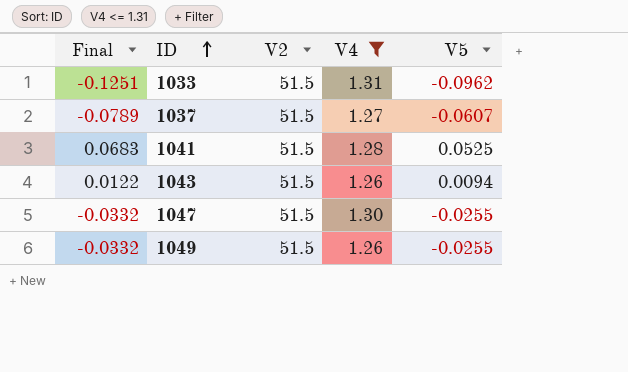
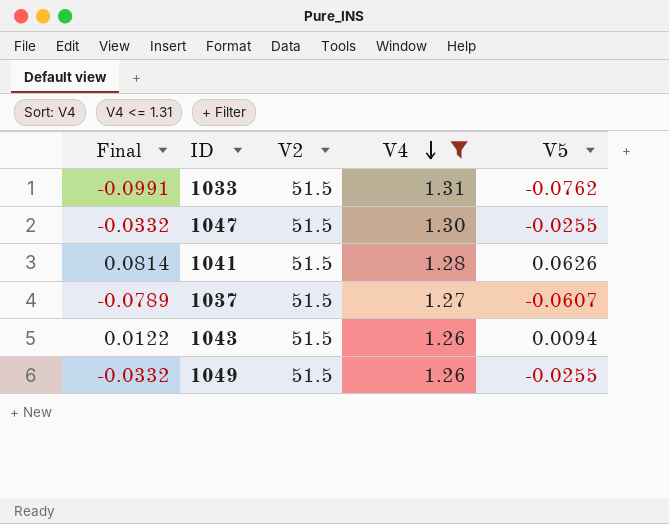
row order: ID ascending -> V4 descending
1033 | Final: -0.1251 -> -0.0991
1033 | V5: -0.0962 -> -0.0762
1041 | Final: 0.0683 -> 0.0814
1041 | V5: 0.0525 -> 0.0626

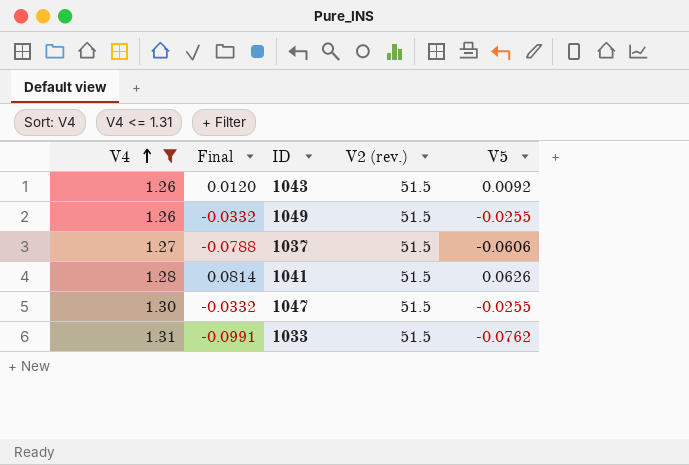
row order: V4 descending -> V4 ascending
column V4 | position: 4 -> 1
column name: V2 -> V2 (rev.)
1043 | Final: 0.0122 -> 0.0120
1043 | V5: 0.0094 -> 0.0092
1037 | Final: -0.0789 -> -0.0788
1037 | V5: -0.0607 -> -0.0606

